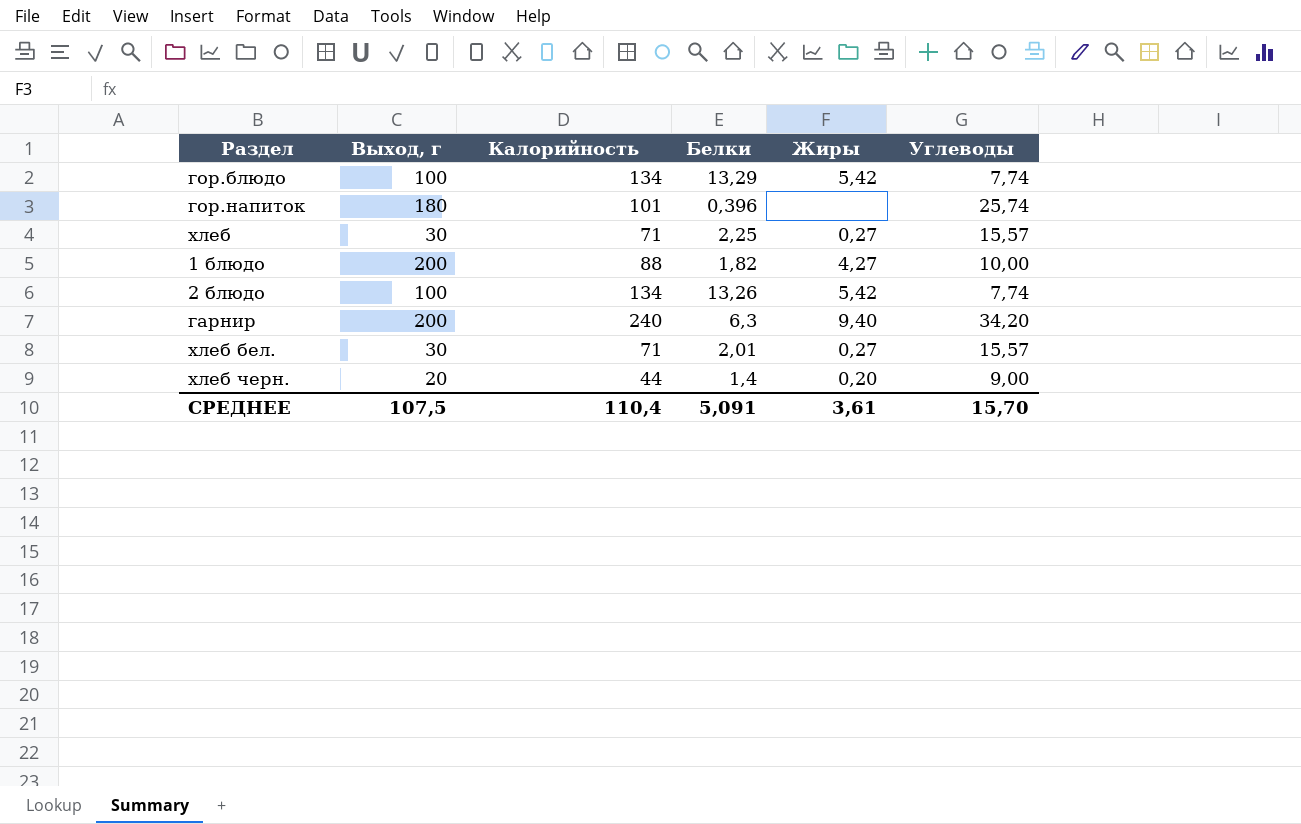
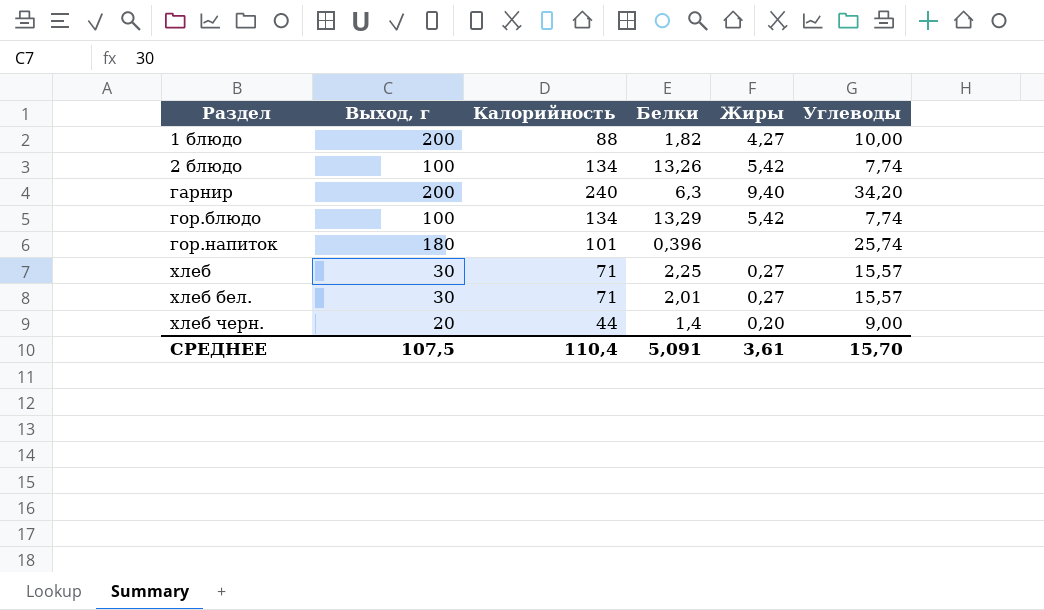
row order: none -> Раздел ascending

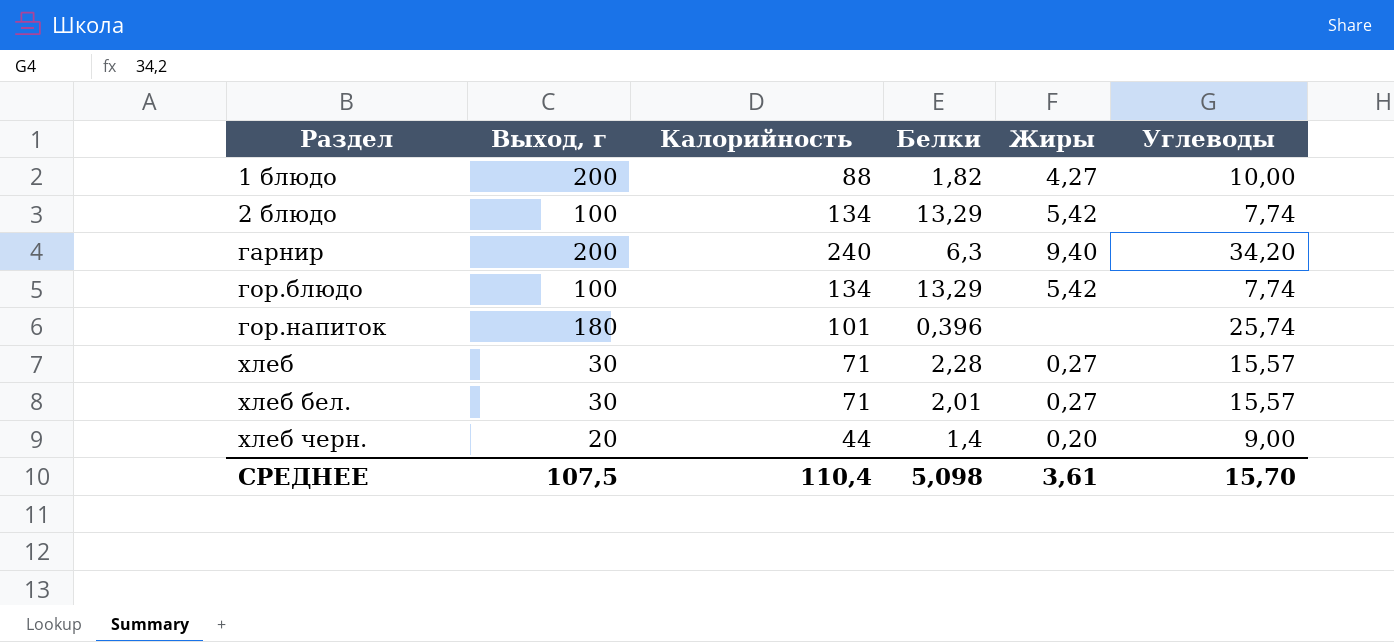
2 блюдо | Белки: 13,26 -> 13,29
хлеб | Белки: 2,25 -> 2,28
СРЕДНЕЕ | Белки: 5,091 -> 5,098

